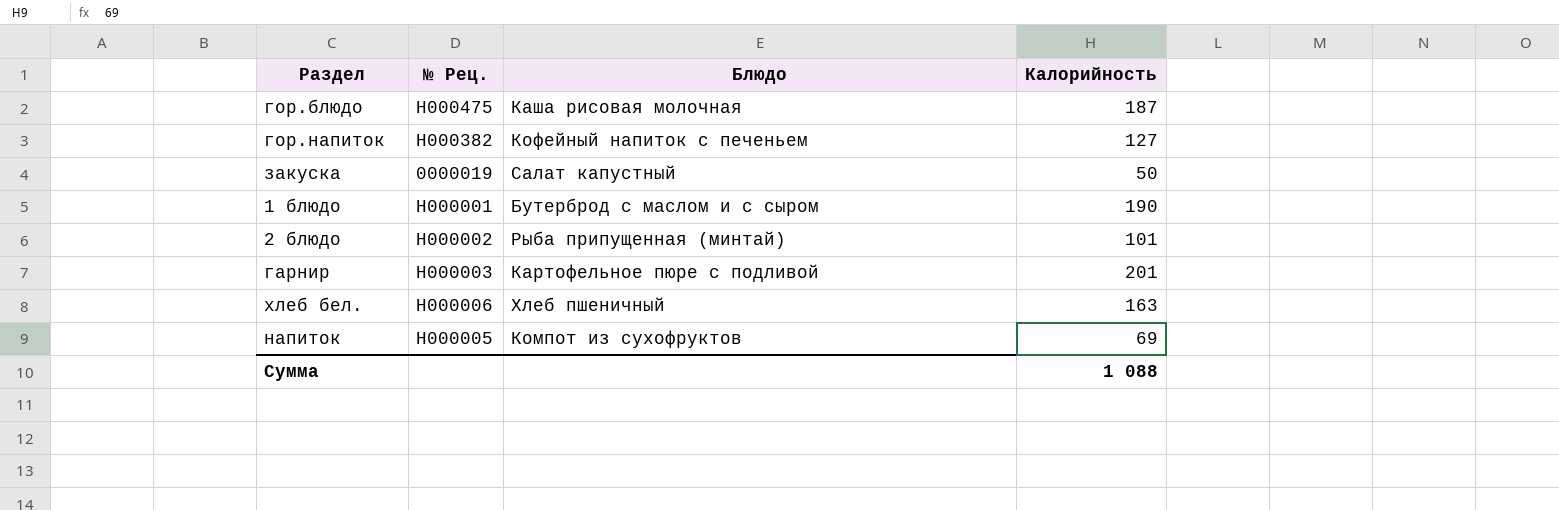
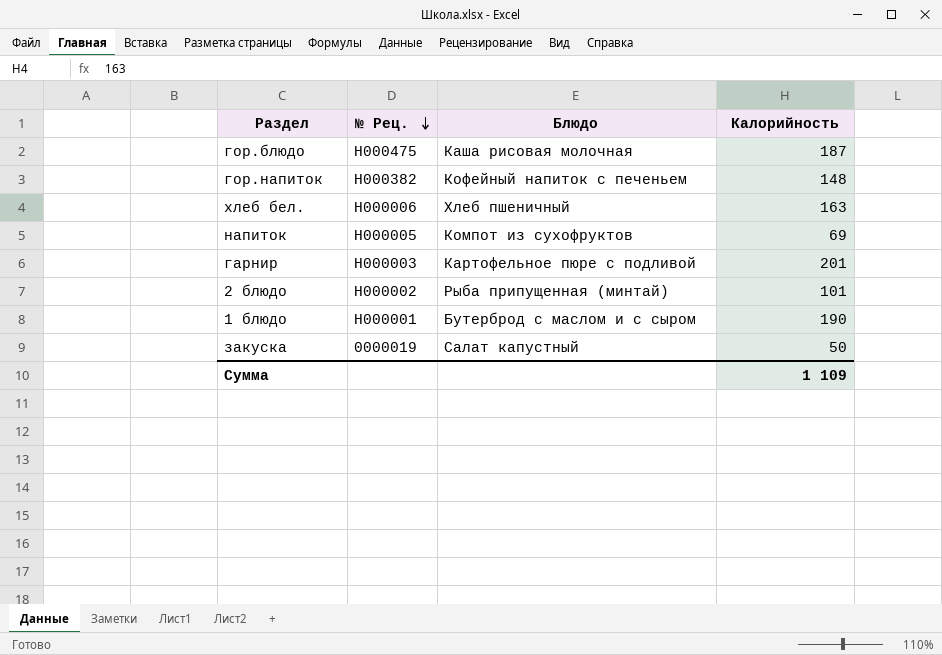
row order: none -> № Рец. descending
гор.напиток | Калорийность: 127 -> 148
Сумма | Калорийность: 1 088 -> 1 109

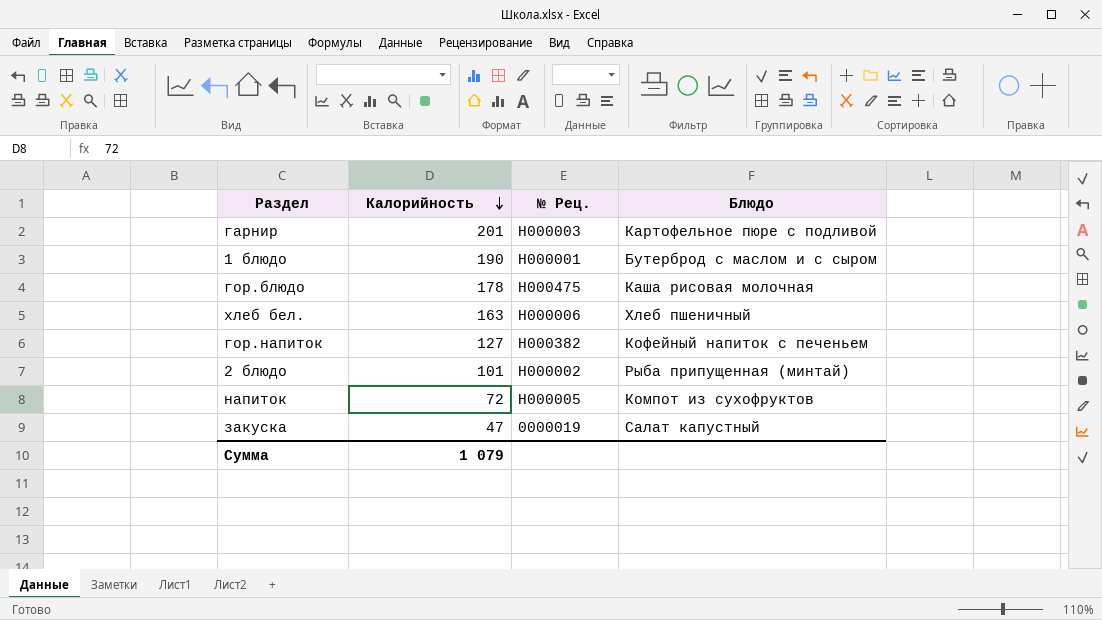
row order: № Рец. descending -> Калорийность descending
column Калорийность | position: 4 -> 2
гор.блюдо | Калорийность: 187 -> 178
гор.напиток | Калорийность: 148 -> 127
напиток | Калорийность: 69 -> 72
закуска | Калорийность: 50 -> 47
Сумма | Калорийность: 1 109 -> 1 079

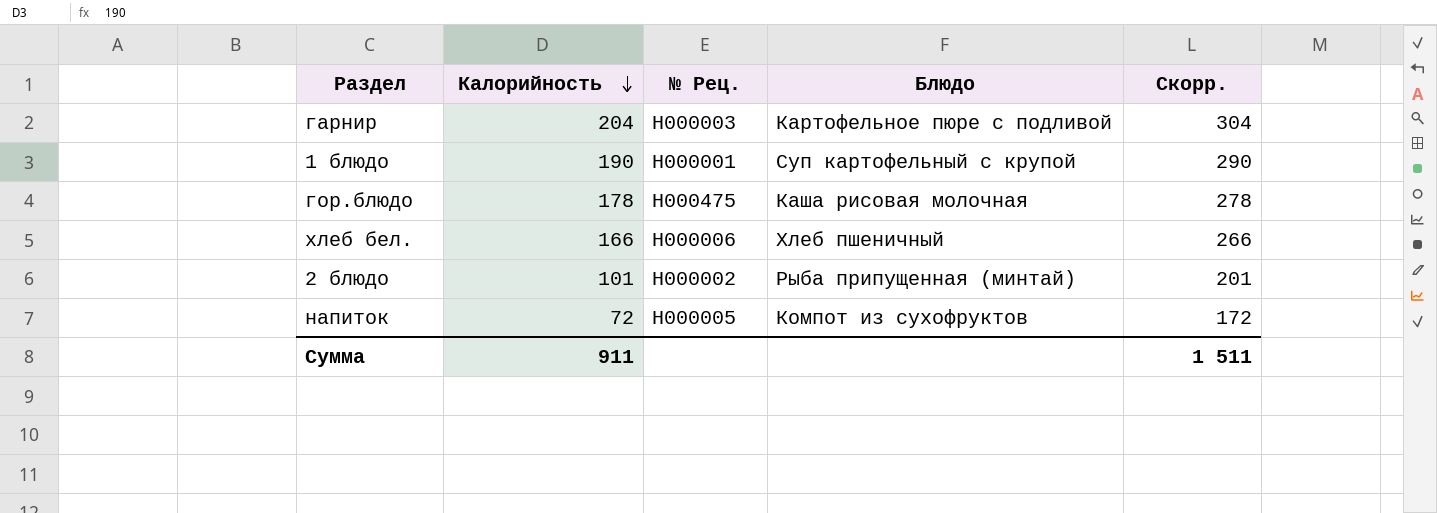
column Скорр. | formula: none -> [Калорийность] + 100
row гор.напиток: 127 | Н000382 | Кофейный напиток с печеньем -> none
row закуска: 47 | 0000019 | Салат капустный -> none
гарнир | Калорийность: 201 -> 204
1 блюдо | Блюдо: Бутерброд с маслом и с сыром -> Суп картофельный с крупой
хлеб бел. | Калорийность: 163 -> 166
Сумма | Калорийность: 1 079 -> 911

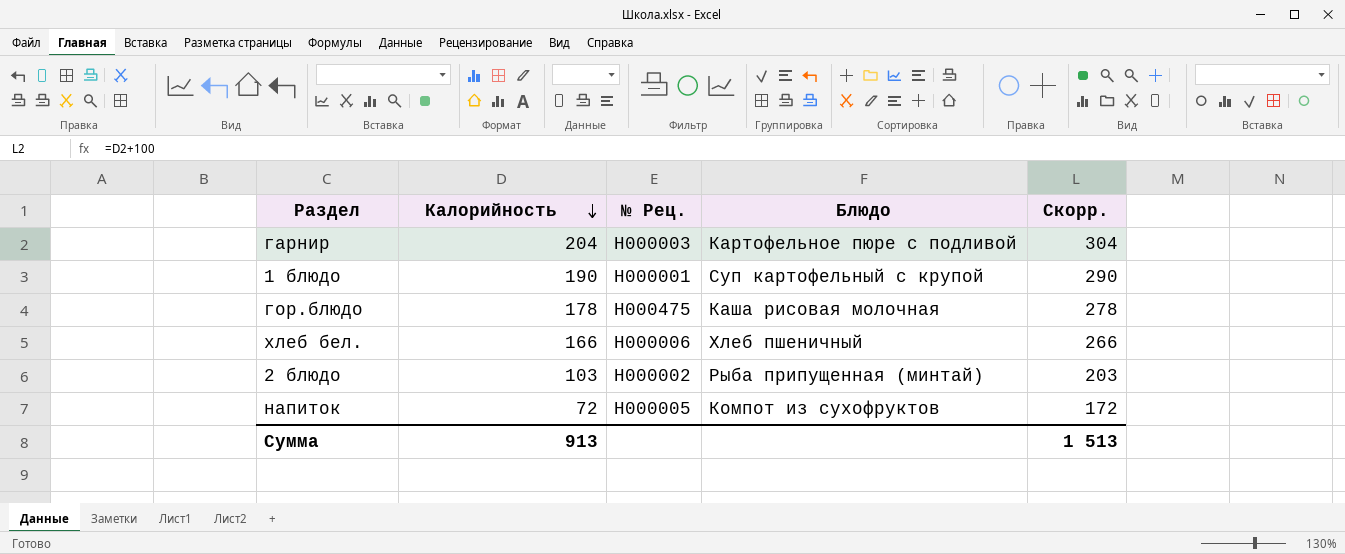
2 блюдо | Калорийность: 101 -> 103
2 блюдо | Скорр.: 201 -> 203
Сумма | Калорийность: 911 -> 913
Сумма | Скорр.: 1 511 -> 1 513

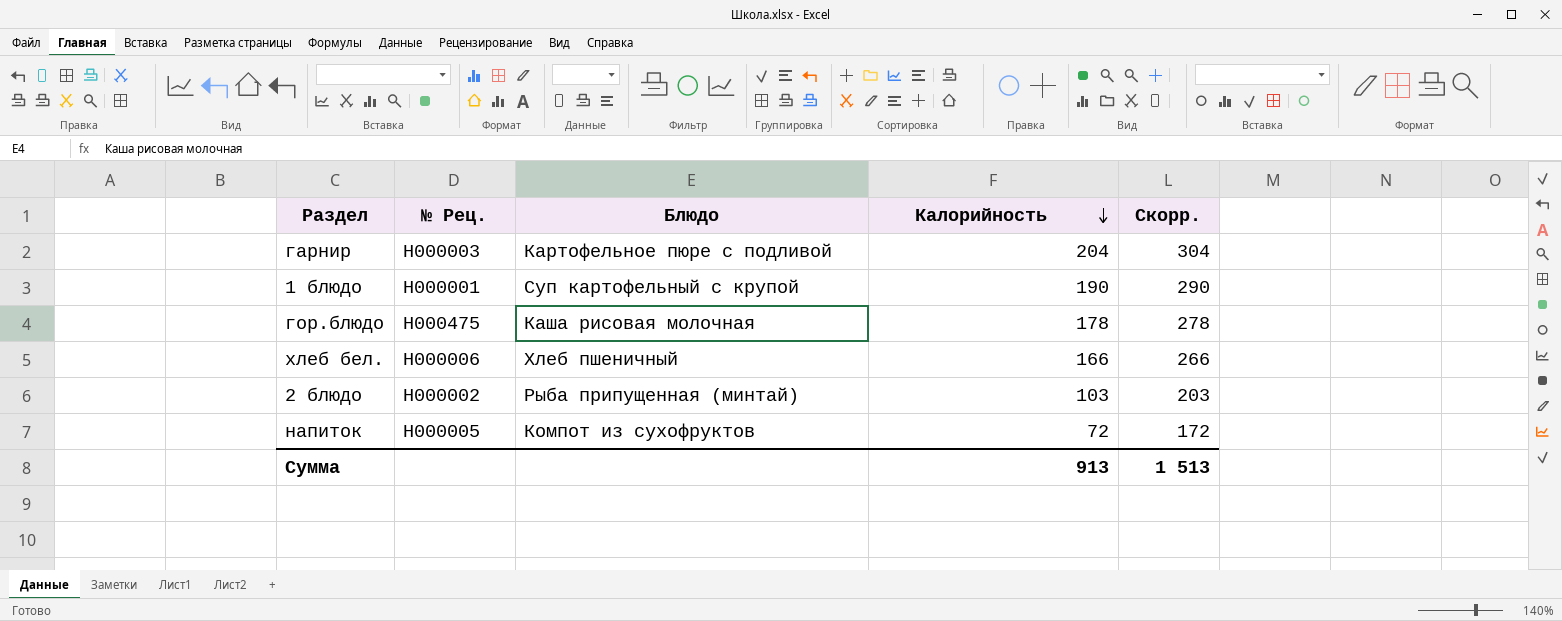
column Калорийность | position: 2 -> 4

